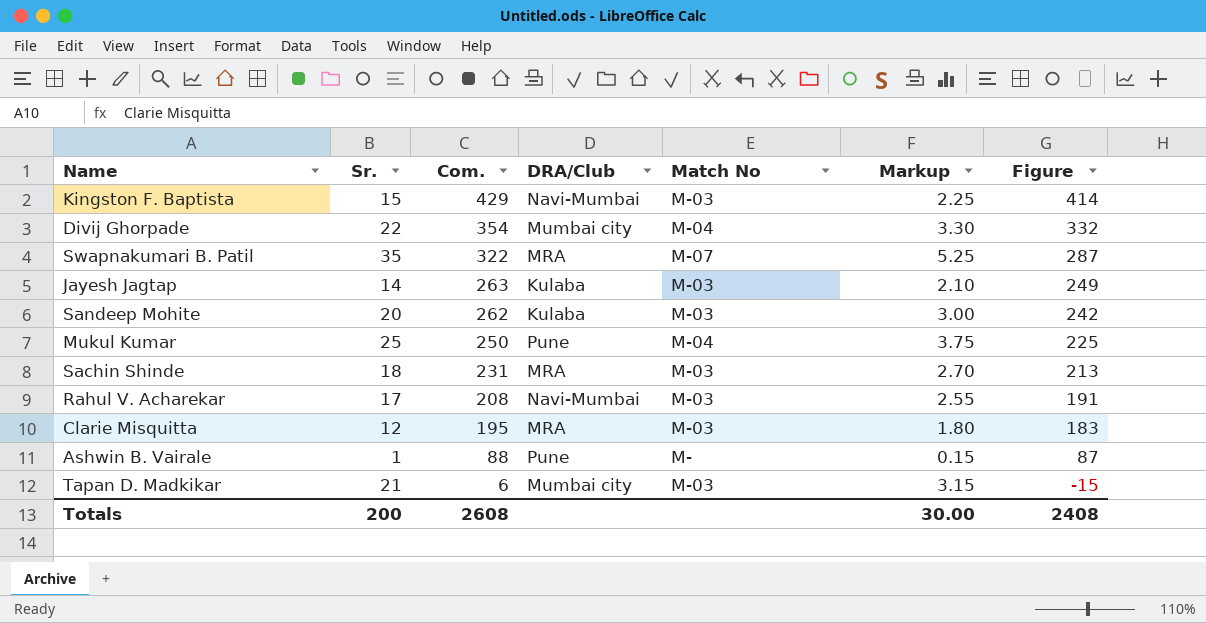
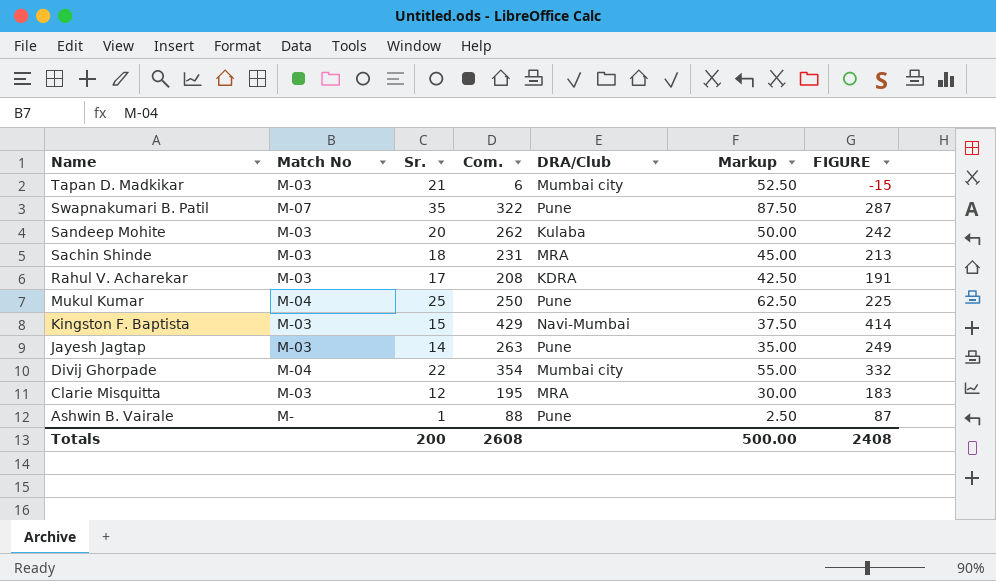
row order: Com. descending -> Name descending
column Match No | position: 5 -> 2
column Markup | formula: [Sr.] * 0.15 -> [Sr.] * 2.5
column name: Figure -> FIGURE
Swapnakumari B. Patil | DRA/Club: MRA -> Pune
Rahul V. Acharekar | DRA/Club: Navi-Mumbai -> KDRA
Jayesh Jagtap | DRA/Club: Kulaba -> Pune
Totals | Markup: 30.00 -> 500.00

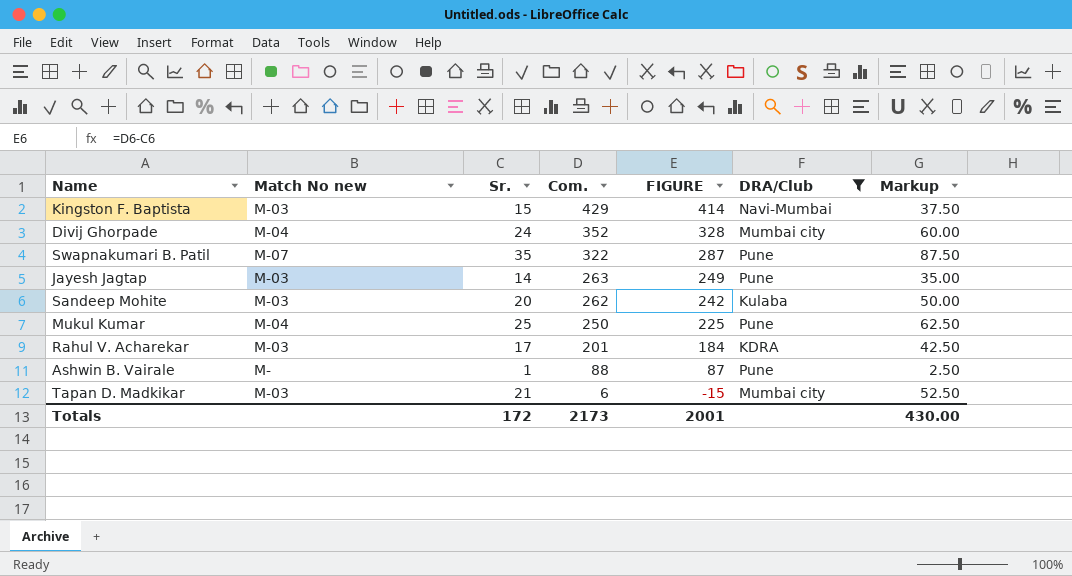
filter: none -> DRA/Club != MRA
row order: Name descending -> Com. descending
column name: Match No -> Match No new
column FIGURE | position: 7 -> 5
Divij Ghorpade | Sr.: 22 -> 24
Divij Ghorpade | Com.: 354 -> 352
Divij Ghorpade | FIGURE: 332 -> 328
Divij Ghorpade | Markup: 55.00 -> 60.00
Rahul V. Acharekar | Com.: 208 -> 201
Rahul V. Acharekar | FIGURE: 191 -> 184
Totals | Sr.: 200 -> 172
Totals | Com.: 2608 -> 2173
Totals | FIGURE: 2408 -> 2001
Totals | Markup: 500.00 -> 430.00

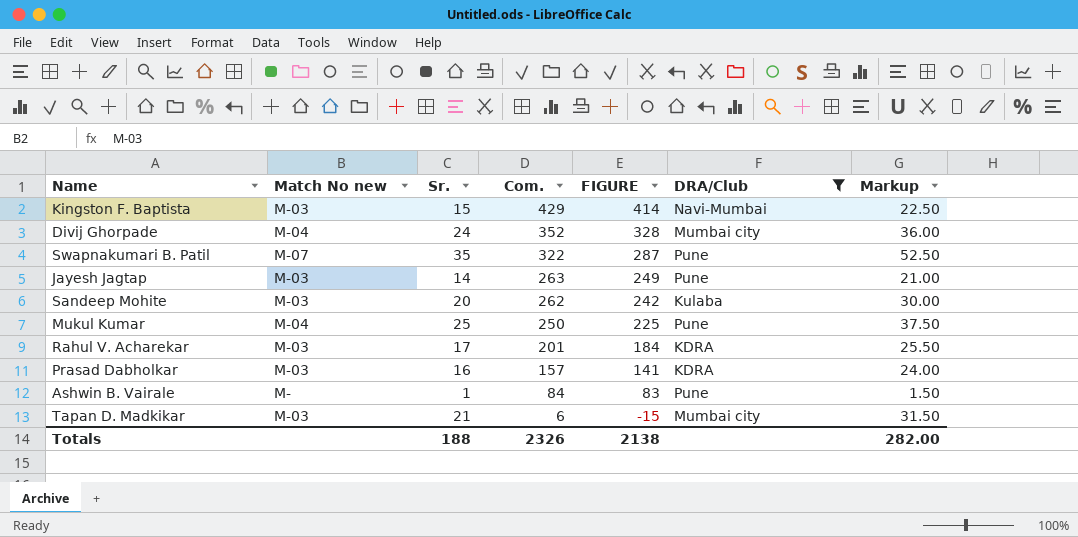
column Markup | formula: [Sr.] * 2.5 -> [Sr.] * 1.5
row Prasad Dabholkar: none -> M-03 | 16 | 157 | 141 | KDRA | 24.00
Ashwin B. Vairale | Com.: 88 -> 84
Ashwin B. Vairale | FIGURE: 87 -> 83
Totals | Sr.: 172 -> 188
Totals | Com.: 2173 -> 2326
Totals | FIGURE: 2001 -> 2138
Totals | Markup: 430.00 -> 282.00

